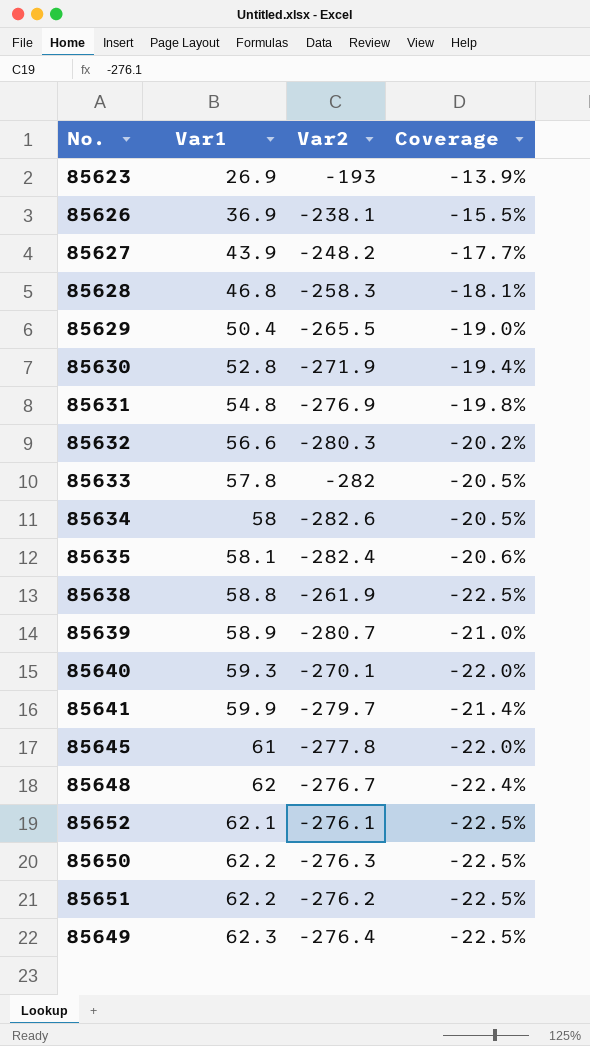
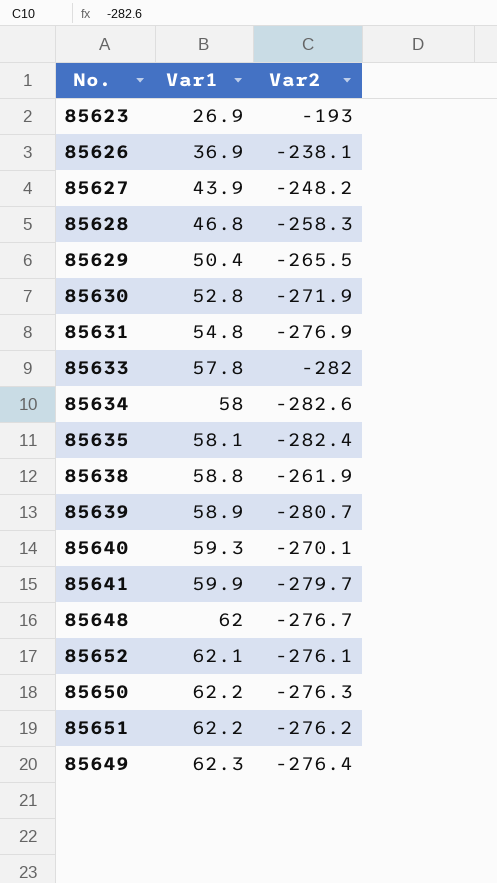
column Coverage | formula: [Var1] / [Var2] -> none
row 85632: 56.6 | -280.3 | -20.2% -> none
row 85645: 61 | -277.8 | -22.0% -> none

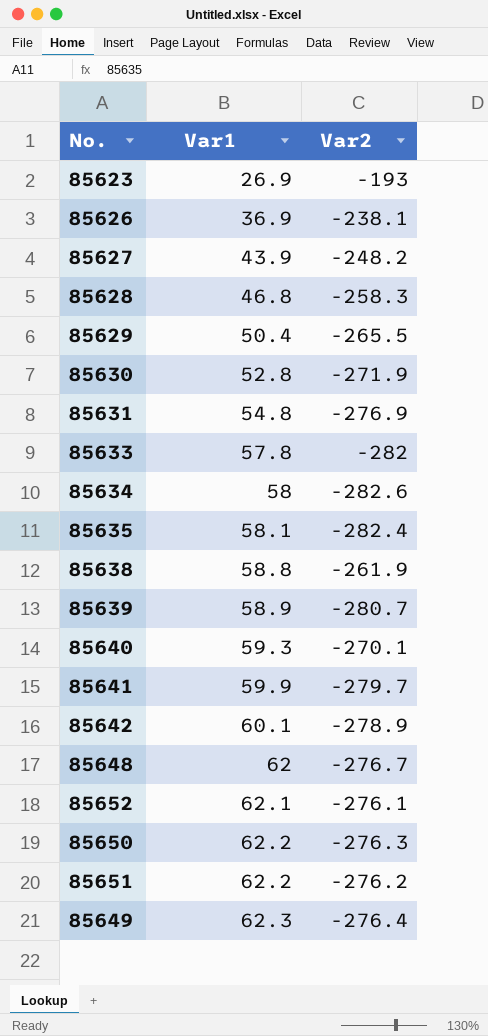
row 85642: none -> 60.1 | -278.9

